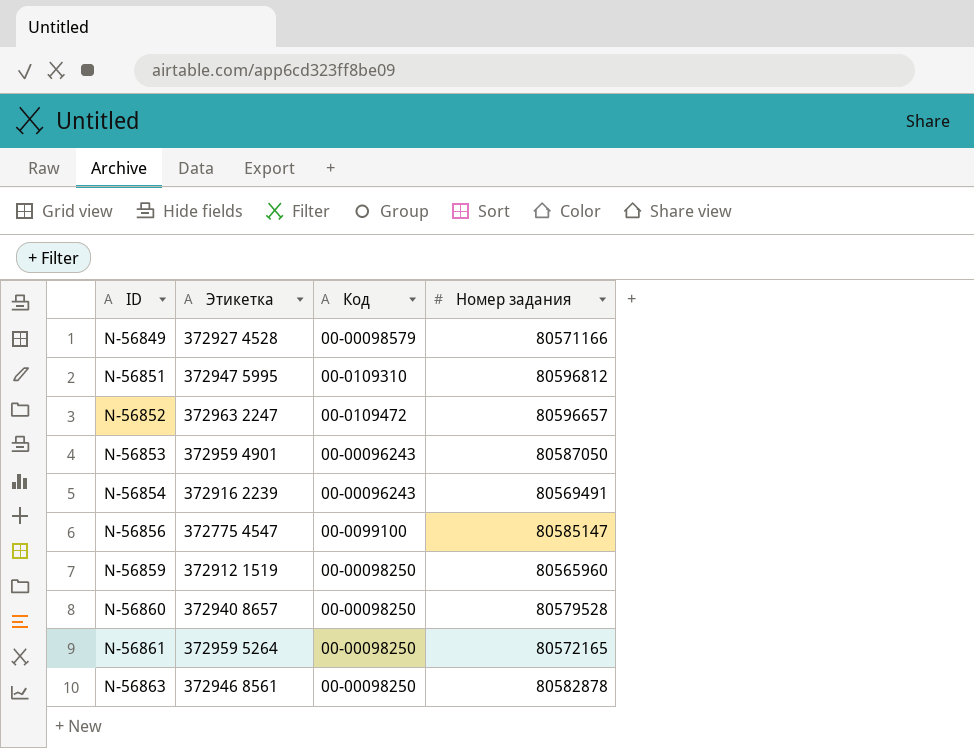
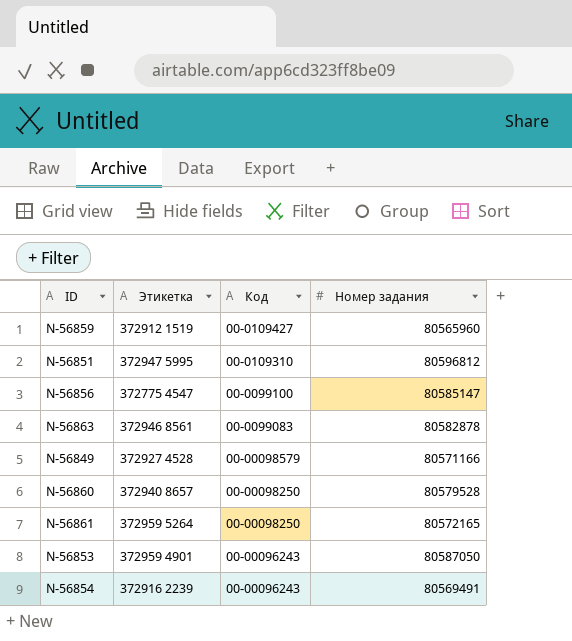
row order: ID ascending -> Код descending
row N-56852: 372963 2247 | 00-0109472 | 80596657 -> none
N-56859 | Код: 00-00098250 -> 00-0109427
N-56863 | Код: 00-00098250 -> 00-0099083

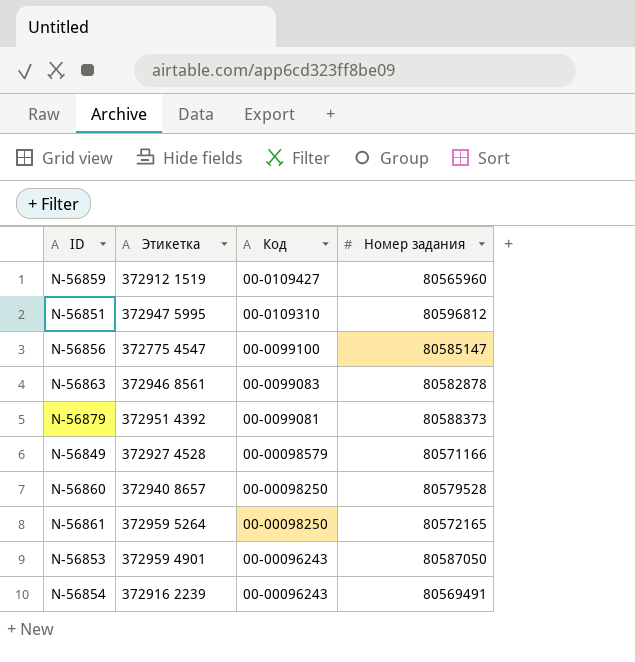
row N-56879: none -> 372951 4392 | 00-0099081 | 80588373

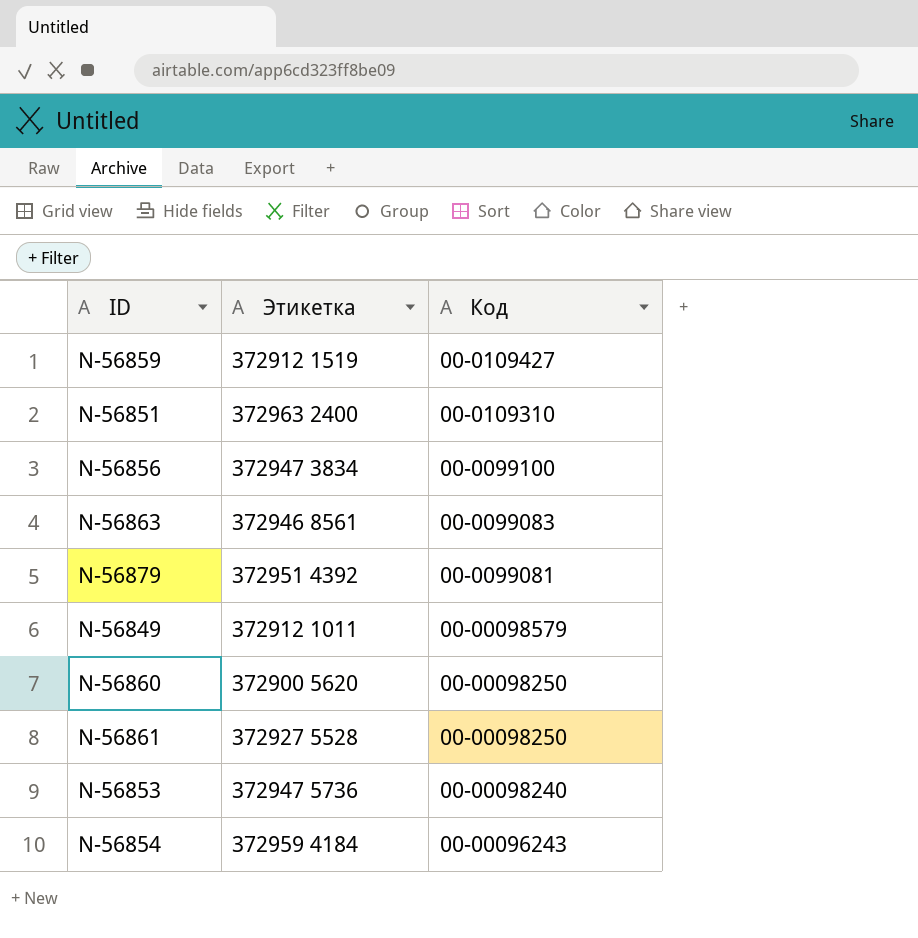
column Номер задания | position: 4 -> none
N-56851 | Этикетка: 372947 5995 -> 372963 2400
N-56856 | Этикетка: 372775 4547 -> 372947 3834
N-56849 | Этикетка: 372927 4528 -> 372912 1011
N-56860 | Этикетка: 372940 8657 -> 372900 5620
N-56861 | Этикетка: 372959 5264 -> 372927 5528
N-56853 | Этикетка: 372959 4901 -> 372947 5736
N-56853 | Код: 00-00096243 -> 00-00098240
N-56854 | Этикетка: 372916 2239 -> 372959 4184

